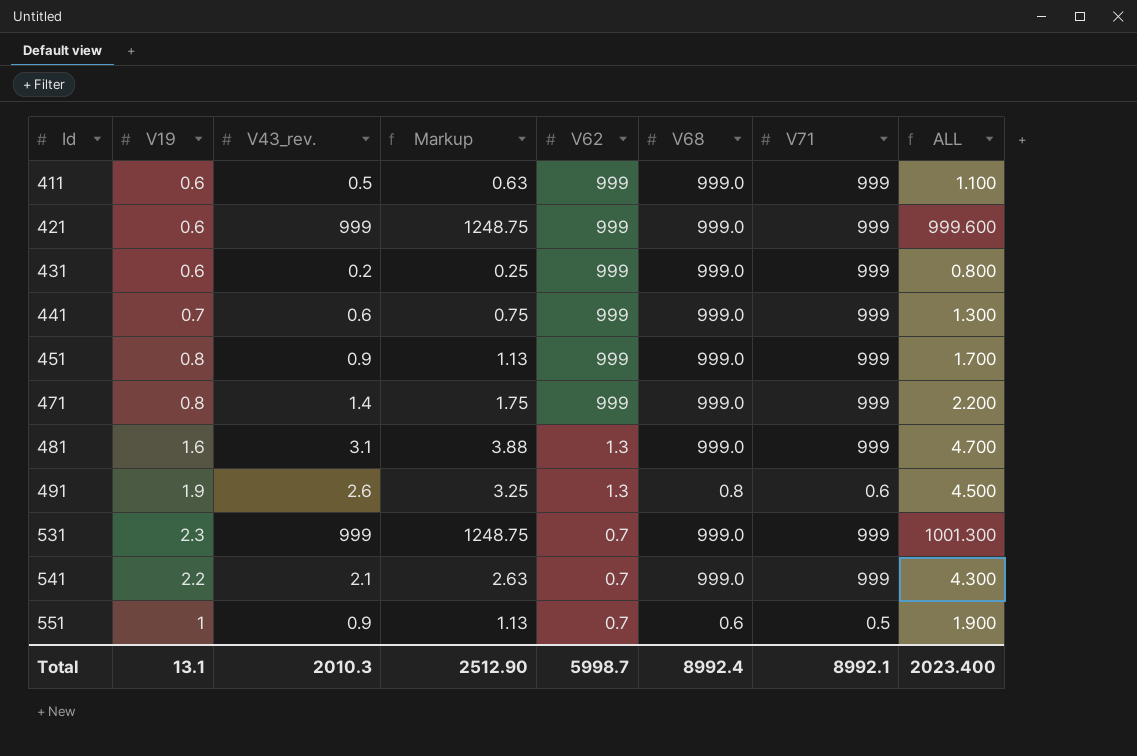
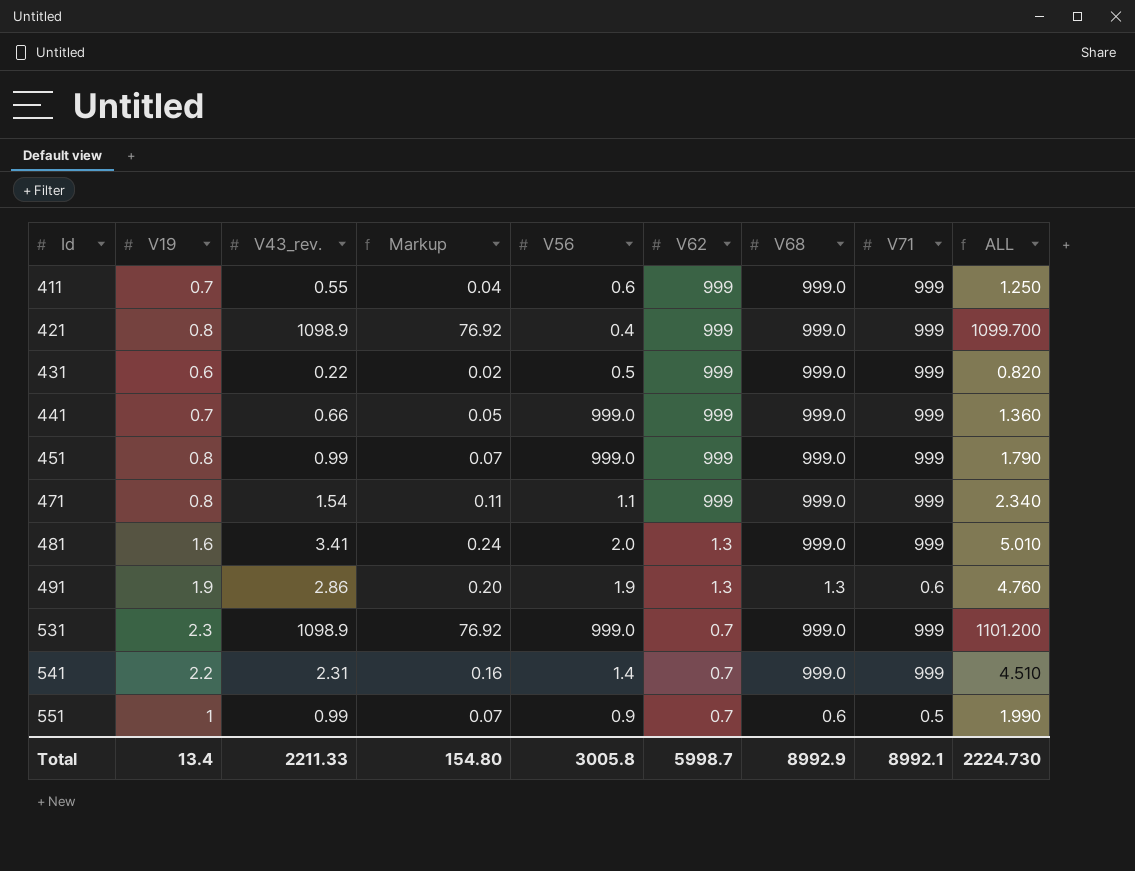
column Markup | formula: [V43_rev.] * 1.25 -> [V43_rev.] * 0.07
column V56 | position: none -> 5
411 | V19: 0.6 -> 0.7
411 | V43_rev.: 0.5 -> 0.55
411 | ALL: 1.100 -> 1.250
421 | V19: 0.6 -> 0.8
421 | V43_rev.: 999 -> 1098.9
421 | ALL: 999.600 -> 1099.700
431 | V43_rev.: 0.2 -> 0.22
431 | ALL: 0.800 -> 0.820
441 | V43_rev.: 0.6 -> 0.66
441 | ALL: 1.300 -> 1.360
451 | V43_rev.: 0.9 -> 0.99
451 | ALL: 1.700 -> 1.790
471 | V43_rev.: 1.4 -> 1.54
471 | ALL: 2.200 -> 2.340
481 | V43_rev.: 3.1 -> 3.41
481 | ALL: 4.700 -> 5.010
491 | V43_rev.: 2.6 -> 2.86
491 | V68: 0.8 -> 1.3
491 | ALL: 4.500 -> 4.760
531 | V43_rev.: 999 -> 1098.9
531 | ALL: 1001.300 -> 1101.200
541 | V43_rev.: 2.1 -> 2.31
541 | ALL: 4.300 -> 4.510
551 | V43_rev.: 0.9 -> 0.99
551 | ALL: 1.900 -> 1.990
Total | V19: 13.1 -> 13.4
Total | V43_rev.: 2010.3 -> 2211.33
Total | Markup: 2512.90 -> 154.80
Total | V68: 8992.4 -> 8992.9
Total | ALL: 2023.400 -> 2224.730

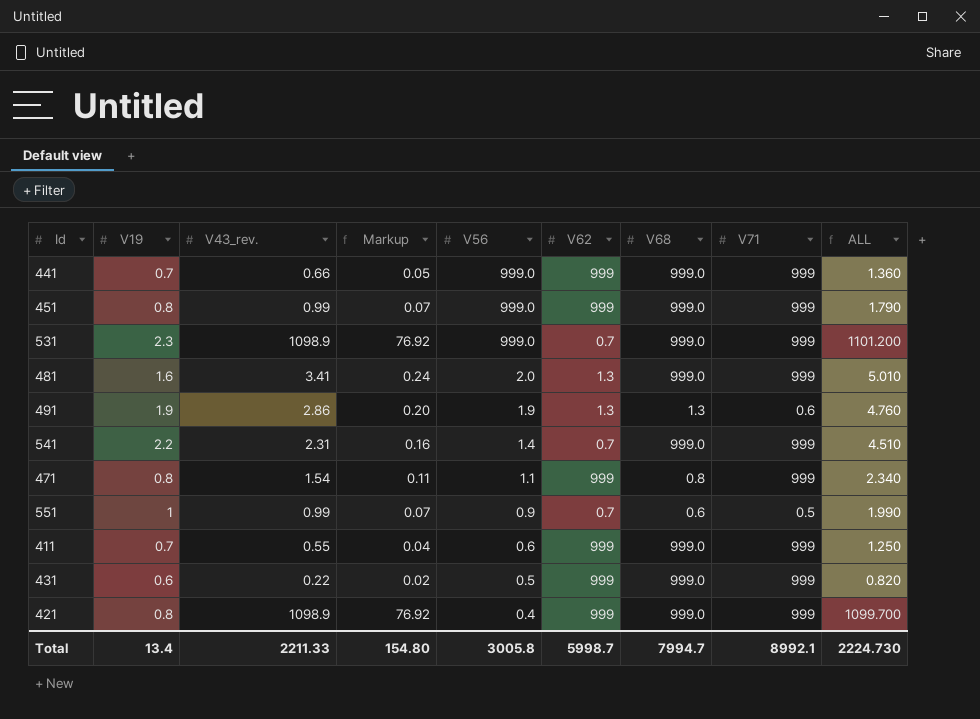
row order: Id ascending -> V56 descending
471 | V68: 999.0 -> 0.8
Total | V68: 8992.9 -> 7994.7

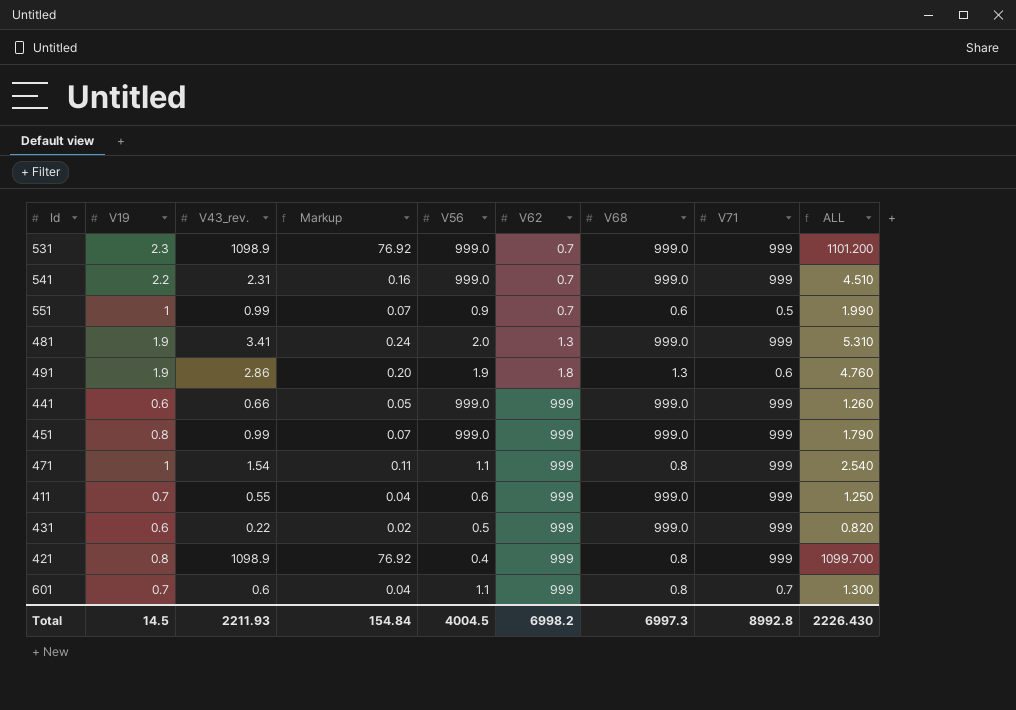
row order: V56 descending -> V62 ascending
541 | V56: 1.4 -> 999.0
481 | V19: 1.6 -> 1.9
481 | ALL: 5.010 -> 5.310
491 | V62: 1.3 -> 1.8
441 | V19: 0.7 -> 0.6
441 | ALL: 1.360 -> 1.260
471 | V19: 0.8 -> 1
471 | ALL: 2.340 -> 2.540
421 | V68: 999.0 -> 0.8
row 601: none -> 0.7 | 0.6 | 0.04 | 1.1 | 999 | 0.8 | 0.7 | 1.300
Total | V19: 13.4 -> 14.5
Total | V43_rev.: 2211.33 -> 2211.93
Total | Markup: 154.80 -> 154.84
Total | V56: 3005.8 -> 4004.5
Total | V62: 5998.7 -> 6998.2
Total | V68: 7994.7 -> 6997.3
Total | V71: 8992.1 -> 8992.8
Total | ALL: 2224.730 -> 2226.430

